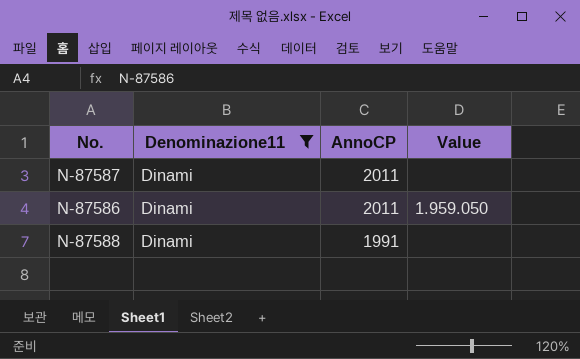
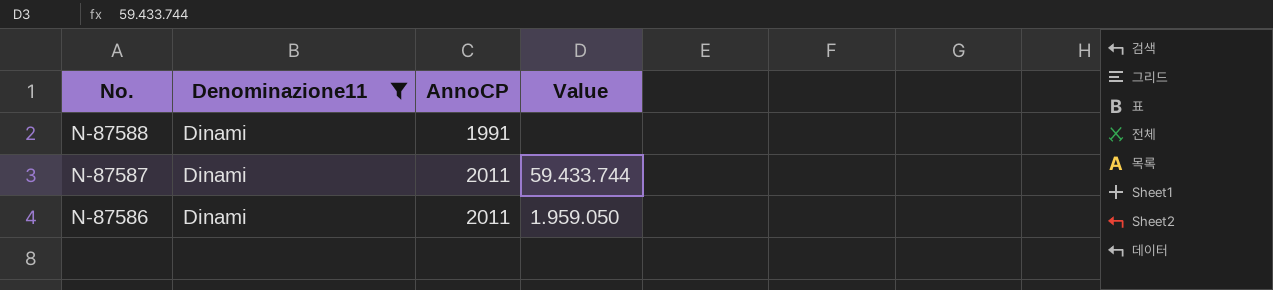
row order: AnnoCP descending -> No. descending
N-87587 | Value: none -> 59.433.744

